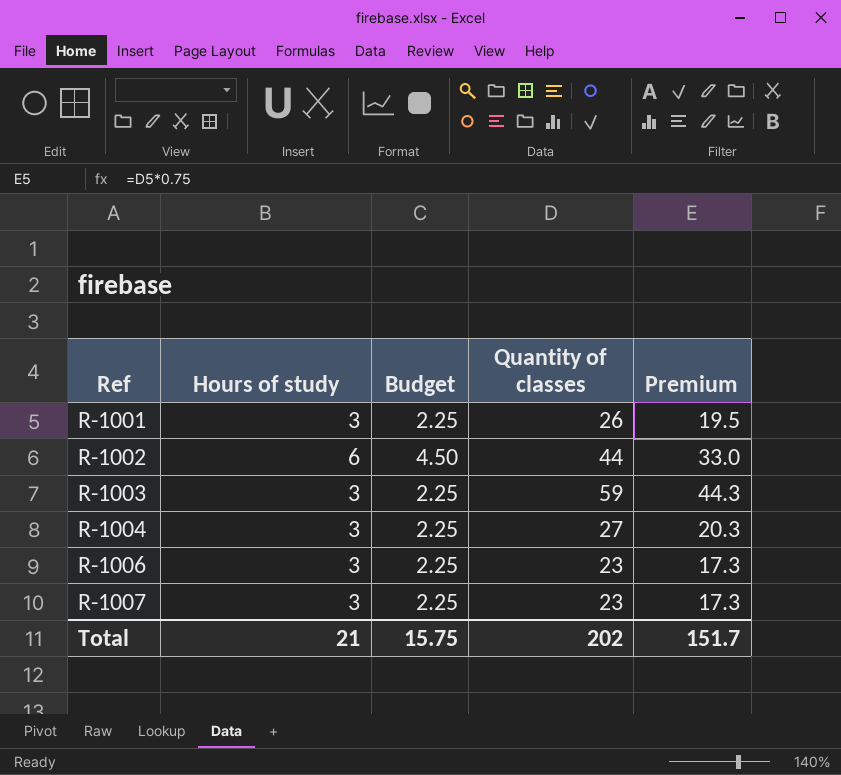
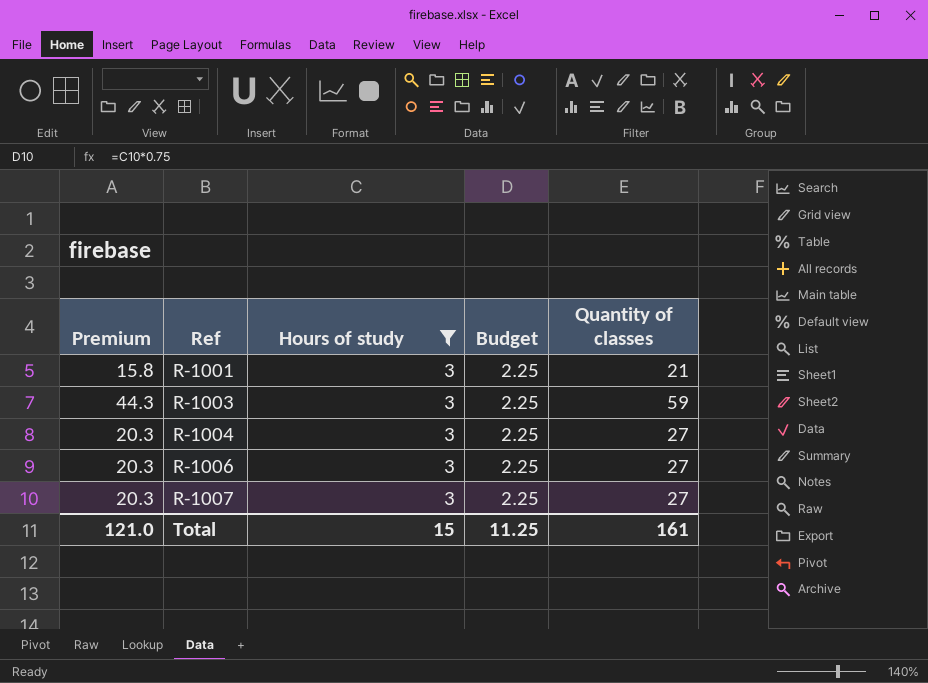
filter: none -> Hours of study = 3
column Premium | position: 5 -> 1
R-1001 | Premium: 19.5 -> 15.8
R-1001 | Quantity of classes: 26 -> 21
R-1006 | Premium: 17.3 -> 20.3
R-1006 | Quantity of classes: 23 -> 27
R-1007 | Premium: 17.3 -> 20.3
R-1007 | Quantity of classes: 23 -> 27
Total | Premium: 151.7 -> 121.0
Total | Hours of study: 21 -> 15
Total | Budget: 15.75 -> 11.25
Total | Quantity of classes: 202 -> 161

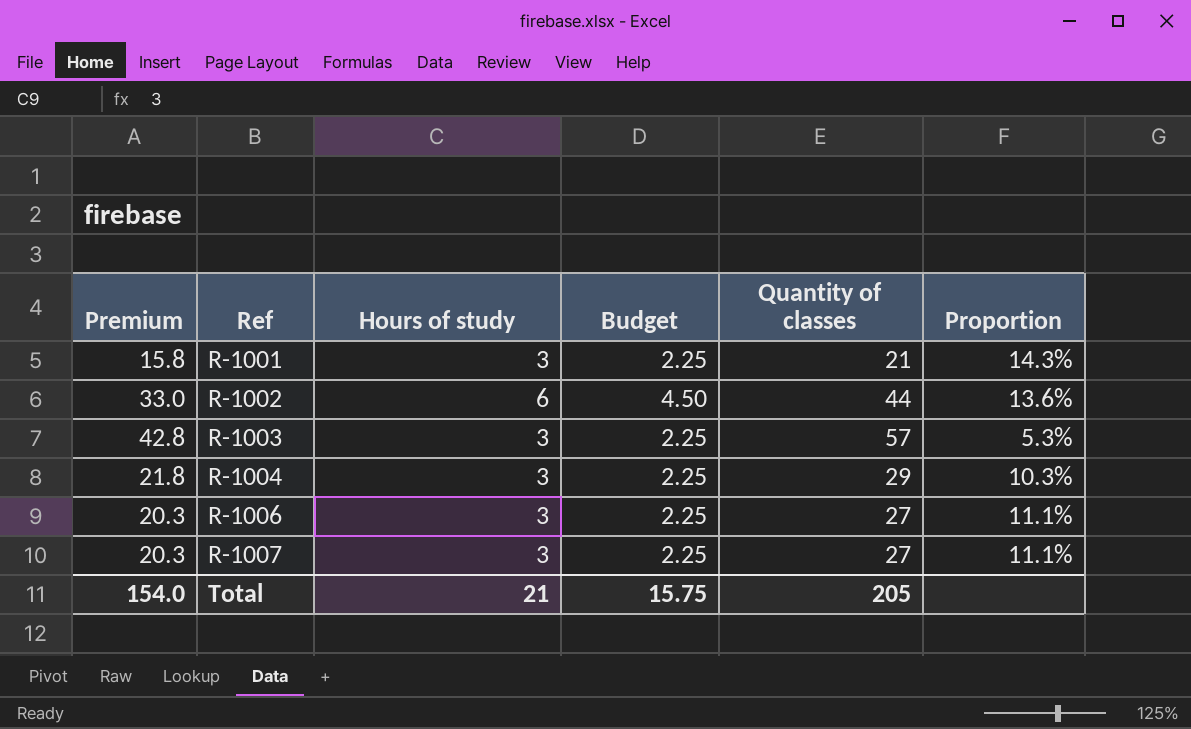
filter: Hours of study = 3 -> none
column Proportion | formula: none -> [Hours of study] / [Quantity of classes]
R-1003 | Premium: 44.3 -> 42.8
R-1003 | Quantity of classes: 59 -> 57
R-1004 | Premium: 20.3 -> 21.8
R-1004 | Quantity of classes: 27 -> 29
Total | Premium: 121.0 -> 154.0
Total | Hours of study: 15 -> 21
Total | Budget: 11.25 -> 15.75
Total | Quantity of classes: 161 -> 205

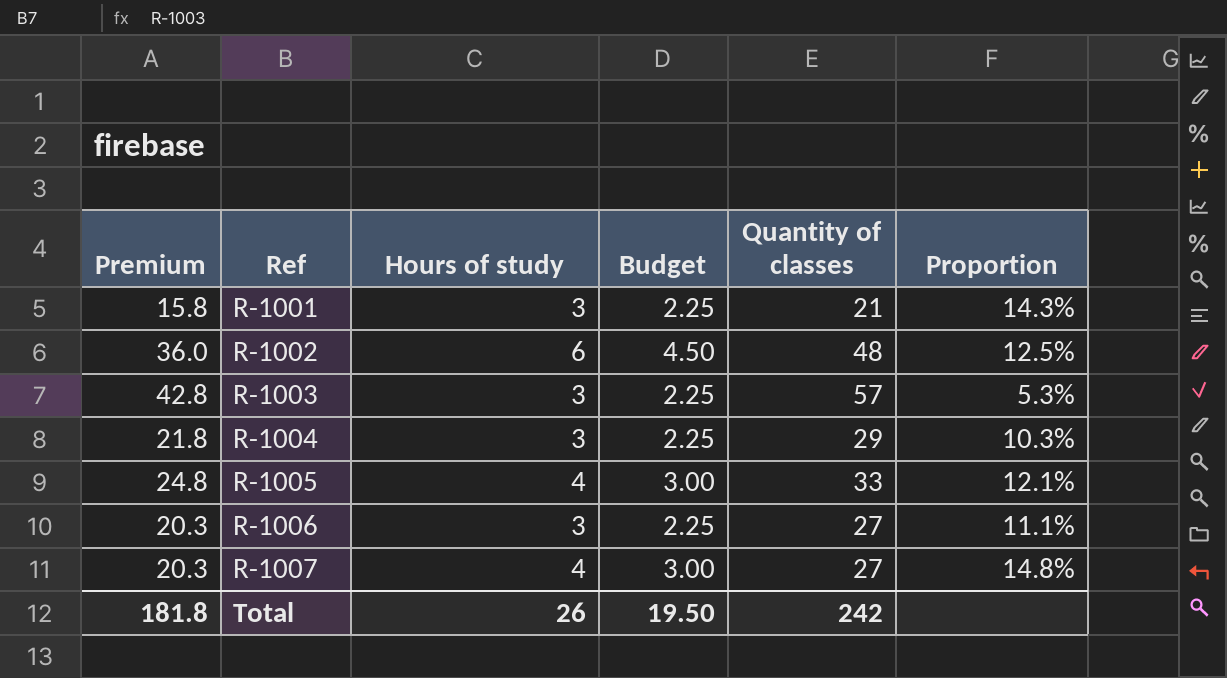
R-1002 | Premium: 33.0 -> 36.0
R-1002 | Quantity of classes: 44 -> 48
R-1002 | Proportion: 13.6% -> 12.5%
row R-1005: none -> 24.8 | 4 | 3.00 | 33 | 12.1%
R-1007 | Hours of study: 3 -> 4
R-1007 | Budget: 2.25 -> 3.00
R-1007 | Proportion: 11.1% -> 14.8%
Total | Premium: 154.0 -> 181.8
Total | Hours of study: 21 -> 26
Total | Budget: 15.75 -> 19.50
Total | Quantity of classes: 205 -> 242

